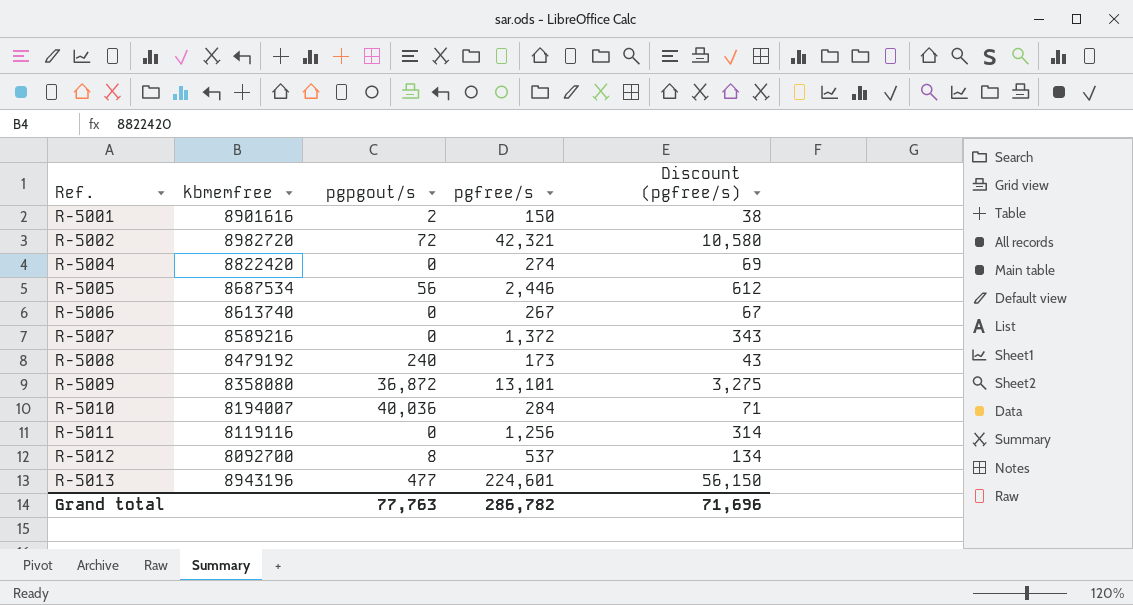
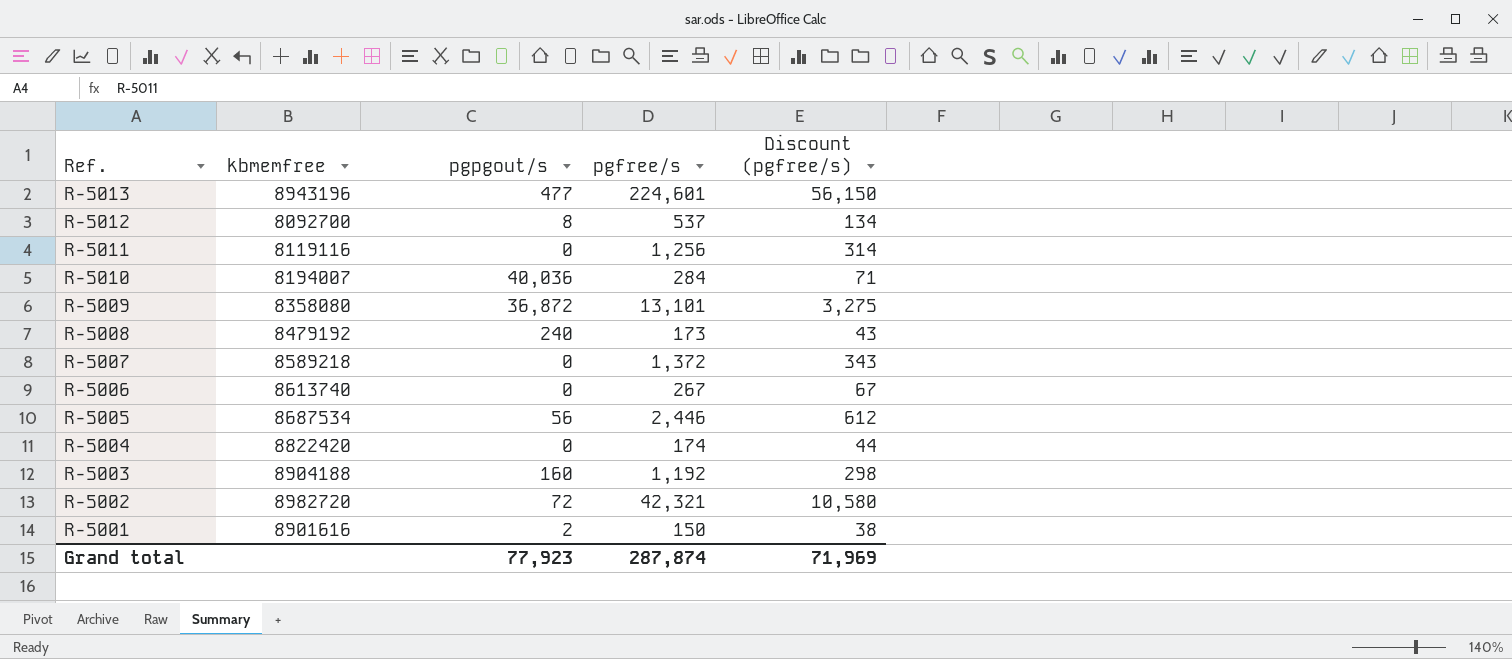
row order: Ref. ascending -> Ref. descending
R-5007 | kbmemfree: 8589216 -> 8589218
R-5004 | pgfree/s: 274 -> 174
R-5004 | Discount (pgfree/s): 69 -> 44
row R-5003: none -> 8904188 | 160 | 1,192 | 298
Grand total | pgpgout/s: 77,763 -> 77,923
Grand total | pgfree/s: 286,782 -> 287,874
Grand total | Discount (pgfree/s): 71,696 -> 71,969

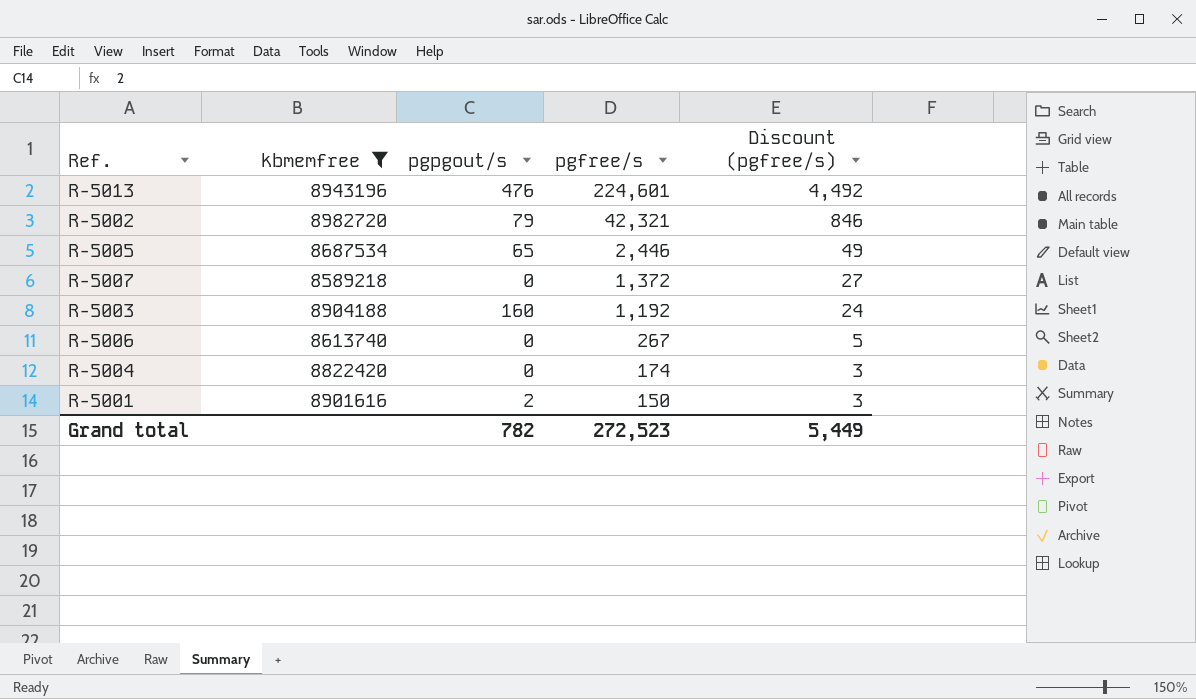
filter: none -> kbmemfree >= 8589218
row order: Ref. descending -> pgfree/s descending
column Discount (pgfree/s) | formula: [pgfree/s] * 0.25 -> [pgfree/s] * 0.02
R-5013 | pgpgout/s: 477 -> 476
R-5002 | pgpgout/s: 72 -> 79
R-5005 | pgpgout/s: 56 -> 65
Grand total | pgpgout/s: 77,923 -> 782
Grand total | pgfree/s: 287,874 -> 272,523
Grand total | Discount (pgfree/s): 71,969 -> 5,449

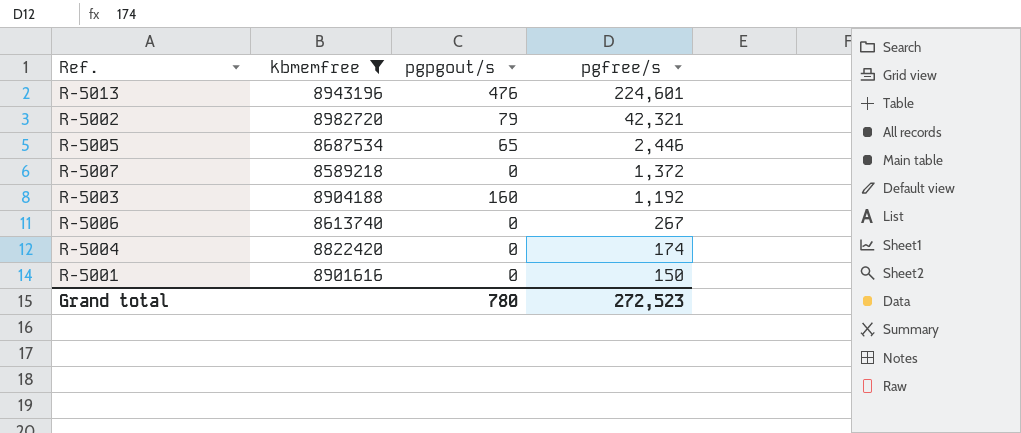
column Discount (pgfree/s) | formula: [pgfree/s] * 0.02 -> none
R-5001 | pgpgout/s: 2 -> 0
Grand total | pgpgout/s: 782 -> 780

